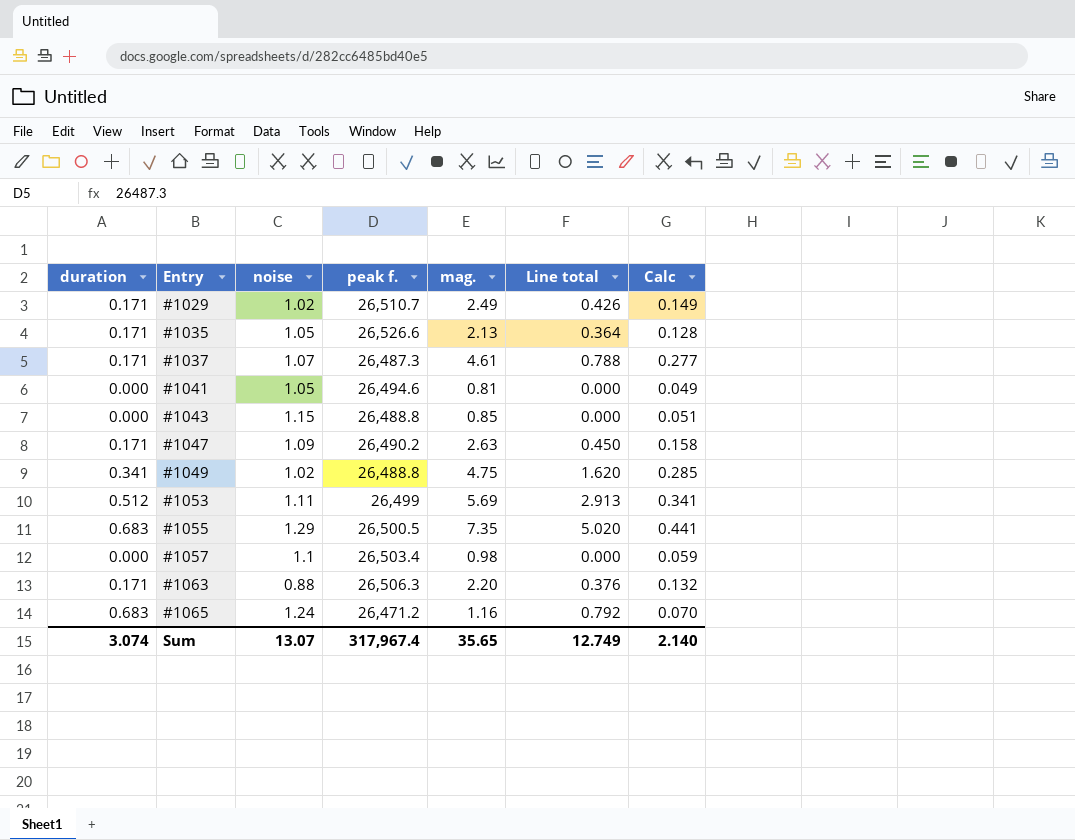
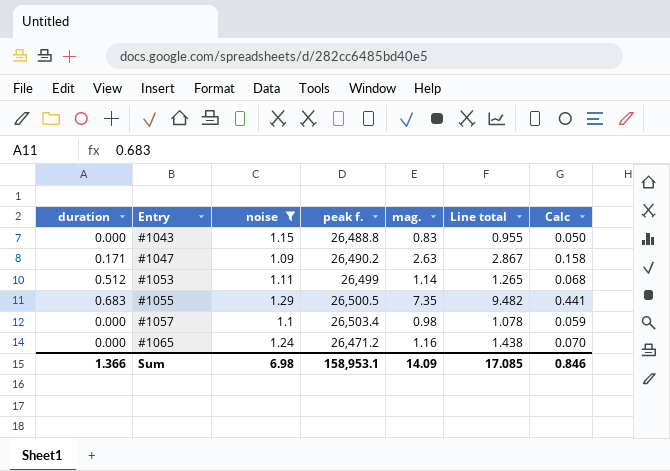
filter: none -> noise >= 1.09
column Line total | formula: [duration] * [mag.] -> [noise] * [mag.]
#1043 | mag.: 0.85 -> 0.83
#1043 | Calc: 0.051 -> 0.050
#1053 | mag.: 5.69 -> 1.14
#1053 | Calc: 0.341 -> 0.068
#1065 | duration: 0.683 -> 0.000
Sum | duration: 3.074 -> 1.366
Sum | noise: 13.07 -> 6.98
Sum | peak f.: 317,967.4 -> 158,953.1
Sum | mag.: 35.65 -> 14.09
Sum | Line total: 12.749 -> 17.085
Sum | Calc: 2.140 -> 0.846

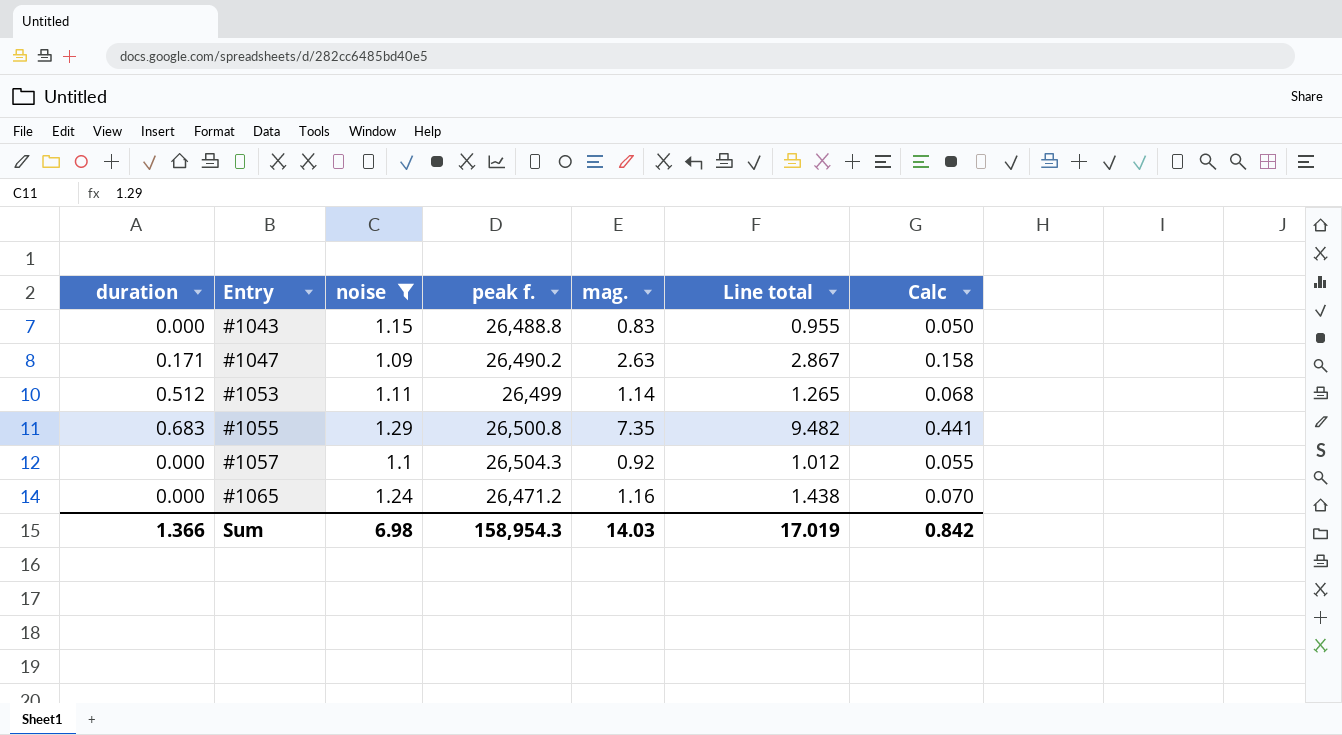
#1055 | peak f.: 26,500.5 -> 26,500.8
#1057 | peak f.: 26,503.4 -> 26,504.3
#1057 | mag.: 0.98 -> 0.92
#1057 | Line total: 1.078 -> 1.012
#1057 | Calc: 0.059 -> 0.055
Sum | peak f.: 158,953.1 -> 158,954.3
Sum | mag.: 14.09 -> 14.03
Sum | Line total: 17.085 -> 17.019
Sum | Calc: 0.846 -> 0.842

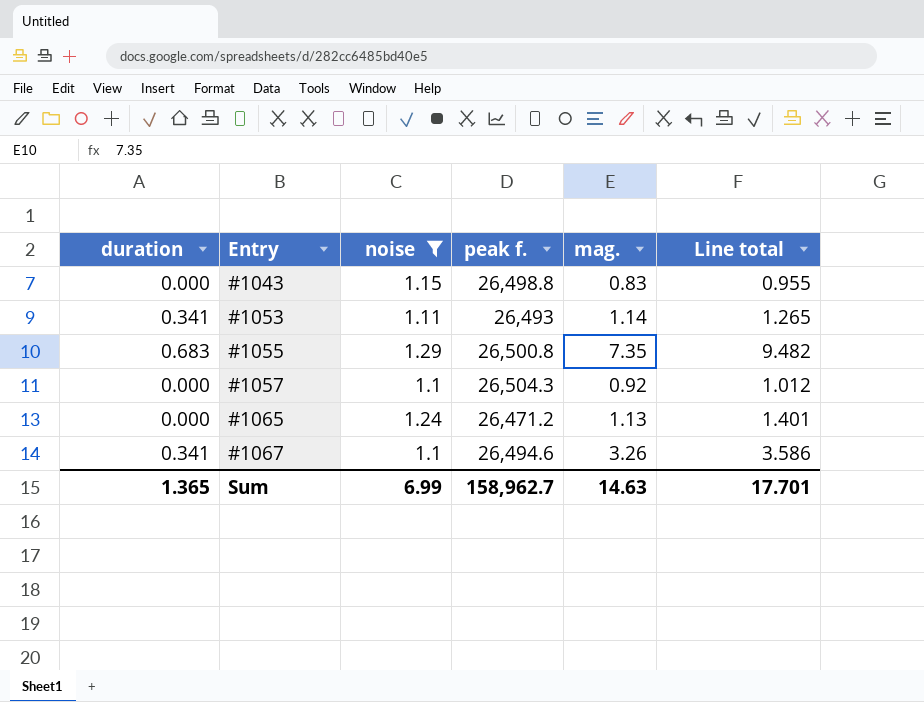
column Calc | formula: [mag.] * 0.06 -> none
row #1047: 0.171 | 1.09 | 26,490.2 | 2.63 | 2.867 | 0.158 -> none
#1043 | peak f.: 26,488.8 -> 26,498.8
#1053 | duration: 0.512 -> 0.341
#1053 | peak f.: 26,499 -> 26,493
#1065 | mag.: 1.16 -> 1.13
#1065 | Line total: 1.438 -> 1.401
row #1067: none -> 0.341 | 1.1 | 26,494.6 | 3.26 | 3.586
Sum | duration: 1.366 -> 1.365
Sum | noise: 6.98 -> 6.99
Sum | peak f.: 158,954.3 -> 158,962.7
Sum | mag.: 14.03 -> 14.63
Sum | Line total: 17.019 -> 17.701

